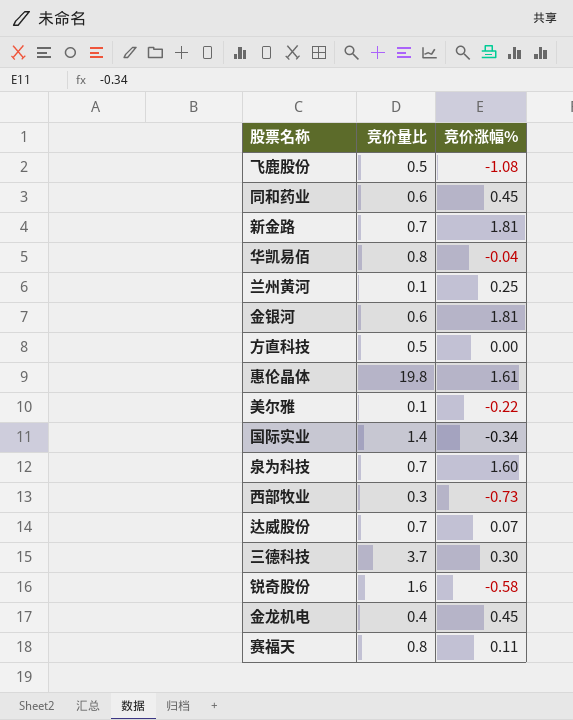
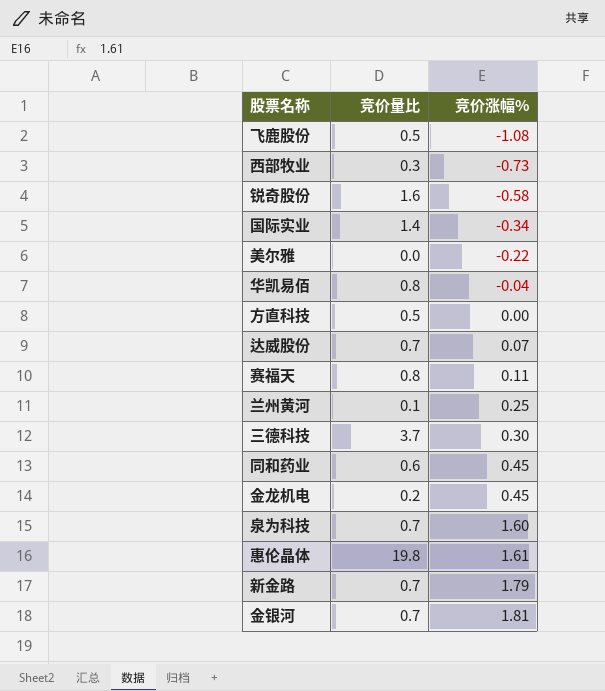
row order: none -> 竞价涨幅% ascending
美尔雅 | 竞价量比: 0.1 -> 0.0
金龙机电 | 竞价量比: 0.4 -> 0.2
新金路 | 竞价涨幅%: 1.81 -> 1.79
金银河 | 竞价量比: 0.6 -> 0.7

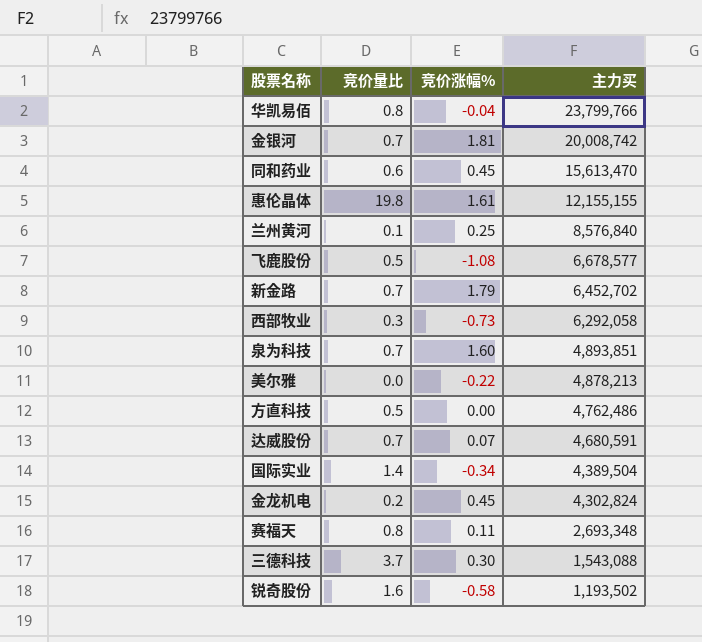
row order: 竞价涨幅% ascending -> 主力买 descending
column 主力买 | position: none -> 4

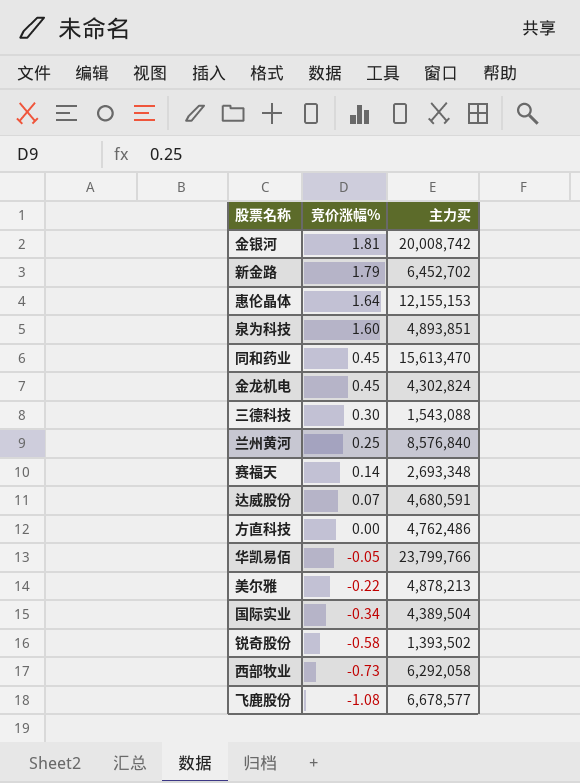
row order: 主力买 descending -> 竞价涨幅% descending
column 竞价量比 | position: 2 -> none
惠伦晶体 | 竞价涨幅%: 1.61 -> 1.64
惠伦晶体 | 主力买: 12,155,155 -> 12,155,153
赛福天 | 竞价涨幅%: 0.11 -> 0.14
华凯易佰 | 竞价涨幅%: -0.04 -> -0.05
锐奇股份 | 主力买: 1,193,502 -> 1,393,502

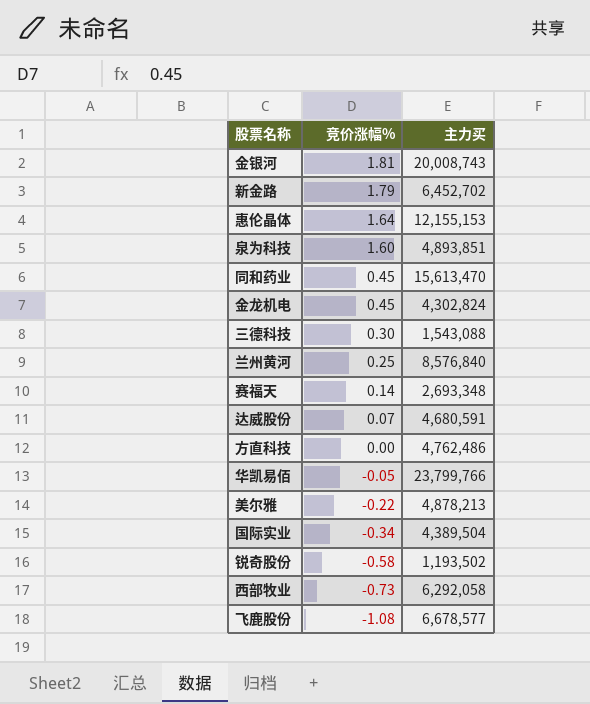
金银河 | 主力买: 20,008,742 -> 20,008,743
锐奇股份 | 主力买: 1,393,502 -> 1,193,502

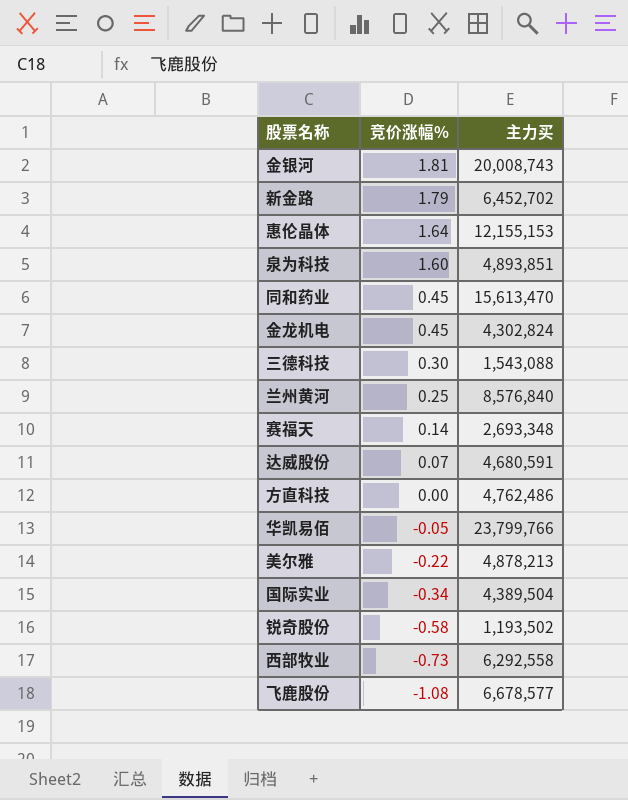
西部牧业 | 主力买: 6,292,058 -> 6,292,558

